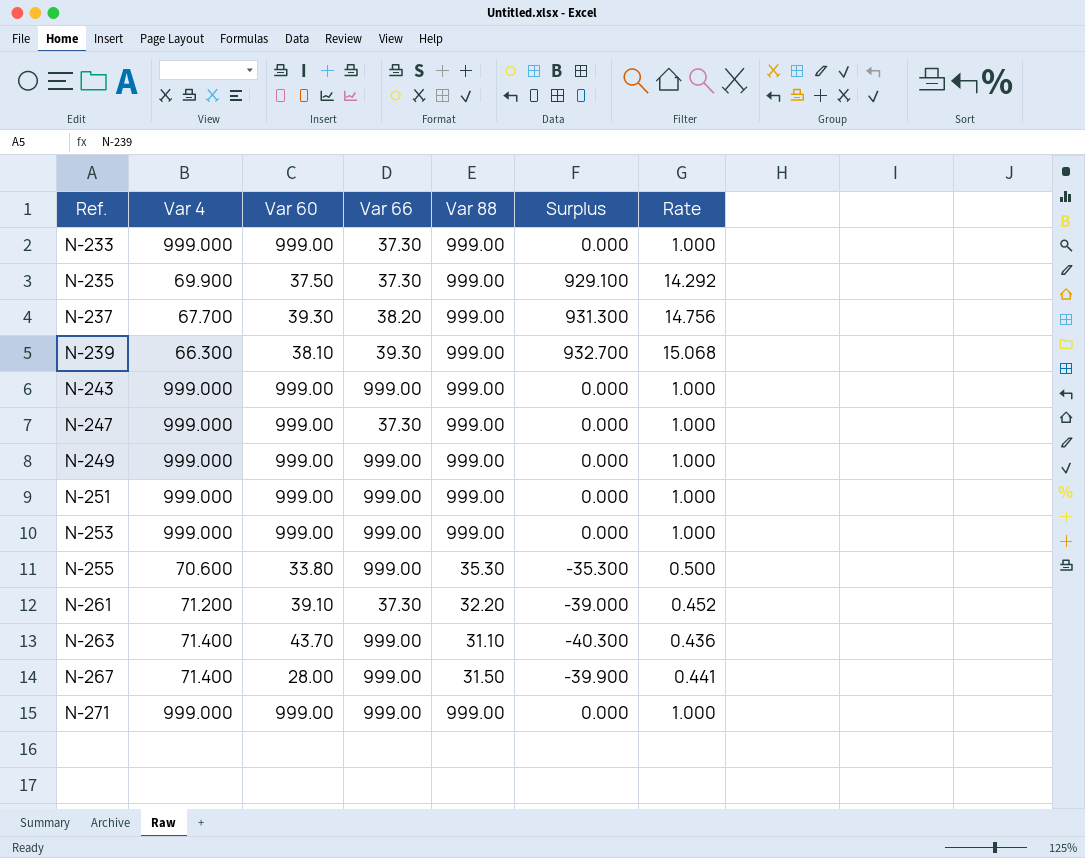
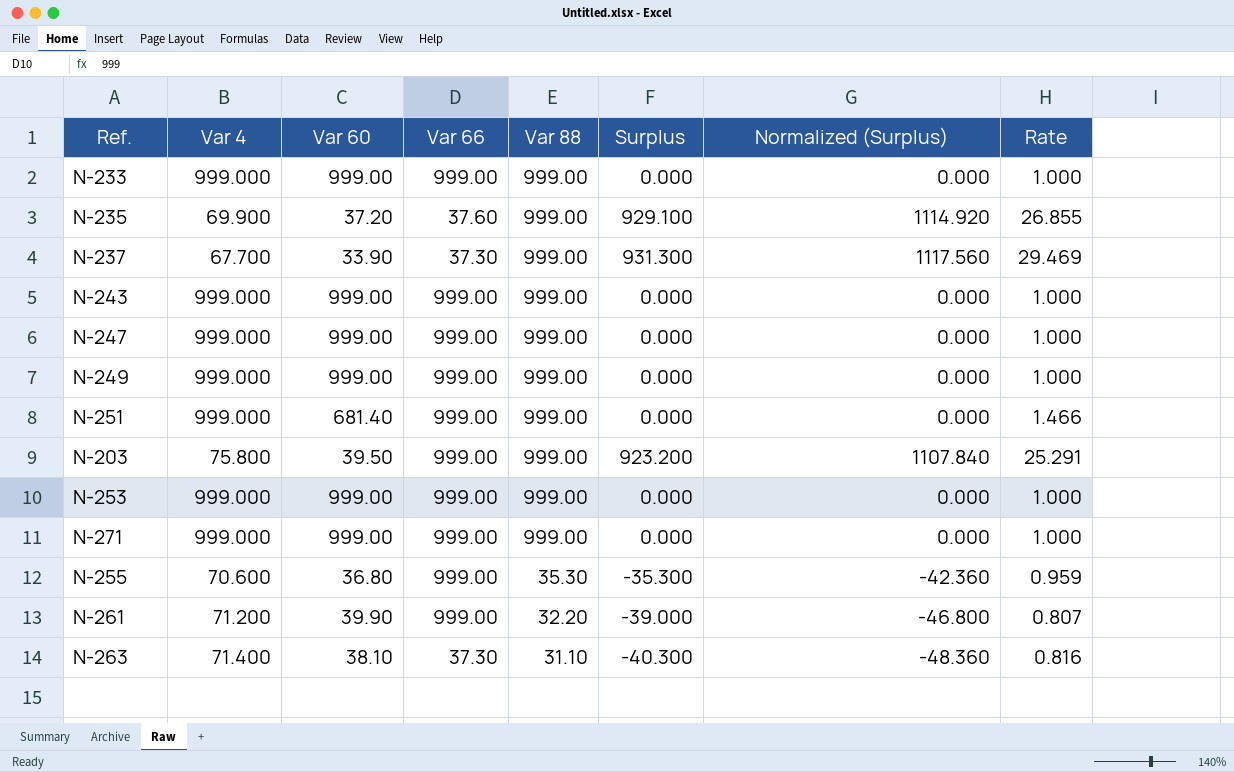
row order: Ref. ascending -> Var 88 descending
column Normalized (Surplus) | formula: none -> [Surplus] * 1.2
column Rate | formula: [Var 88] / [Var 4] -> [Var 88] / [Var 60]
row N-239: 66.300 | 38.10 | 39.30 | 999.00 | 932.700 | 15.068 -> none
row N-267: 71.400 | 28.00 | 999.00 | 31.50 | -39.900 | 0.441 -> none
N-233 | Var 66: 37.30 -> 999.00
N-235 | Var 60: 37.50 -> 37.20
N-235 | Var 66: 37.30 -> 37.60
N-237 | Var 60: 39.30 -> 33.90
N-237 | Var 66: 38.20 -> 37.30
N-247 | Var 66: 37.30 -> 999.00
N-251 | Var 60: 999.00 -> 681.40
row N-203: none -> 75.800 | 39.50 | 999.00 | 999.00 | 923.200 | 1107.840 | 25.291
N-255 | Var 60: 33.80 -> 36.80
N-261 | Var 60: 39.10 -> 39.90
N-261 | Var 66: 37.30 -> 999.00
N-263 | Var 60: 43.70 -> 38.10
N-263 | Var 66: 999.00 -> 37.30

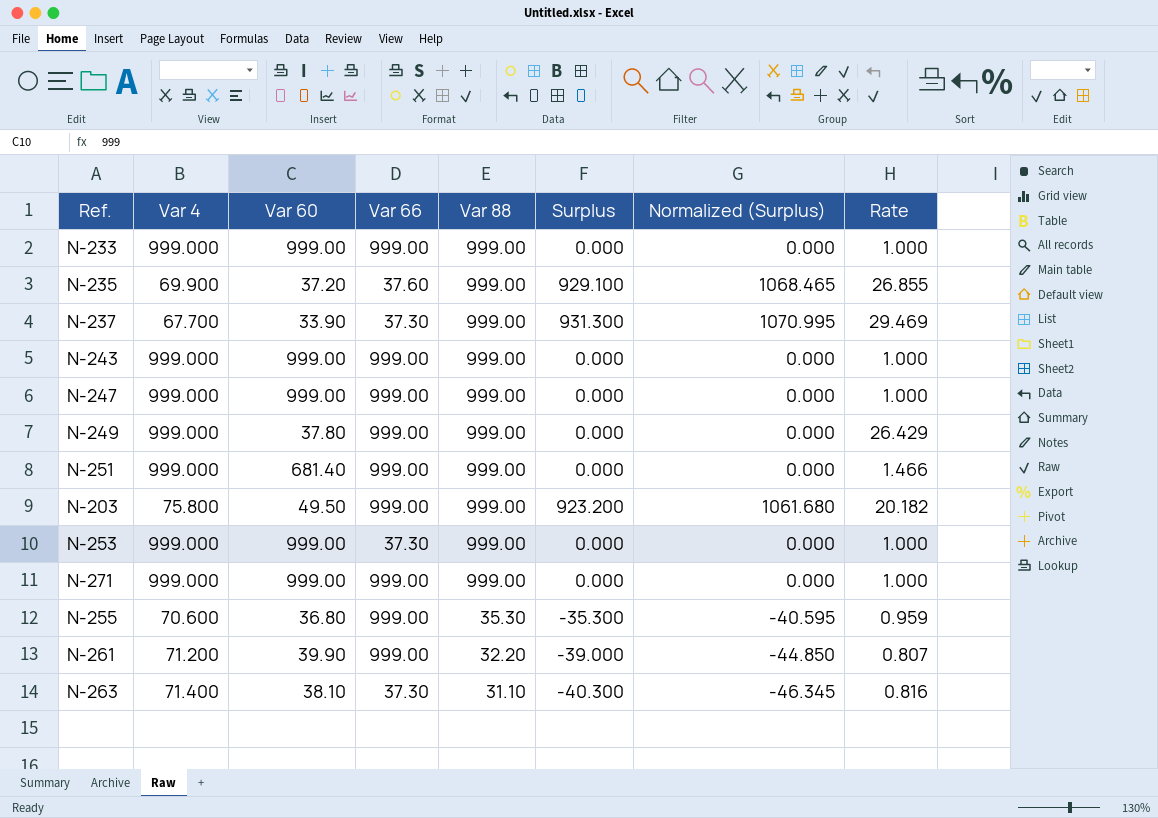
column Normalized (Surplus) | formula: [Surplus] * 1.2 -> [Surplus] * 1.15
N-249 | Var 60: 999.00 -> 37.80
N-249 | Rate: 1.000 -> 26.429
N-203 | Var 60: 39.50 -> 49.50
N-203 | Rate: 25.291 -> 20.182
N-253 | Var 66: 999.00 -> 37.30

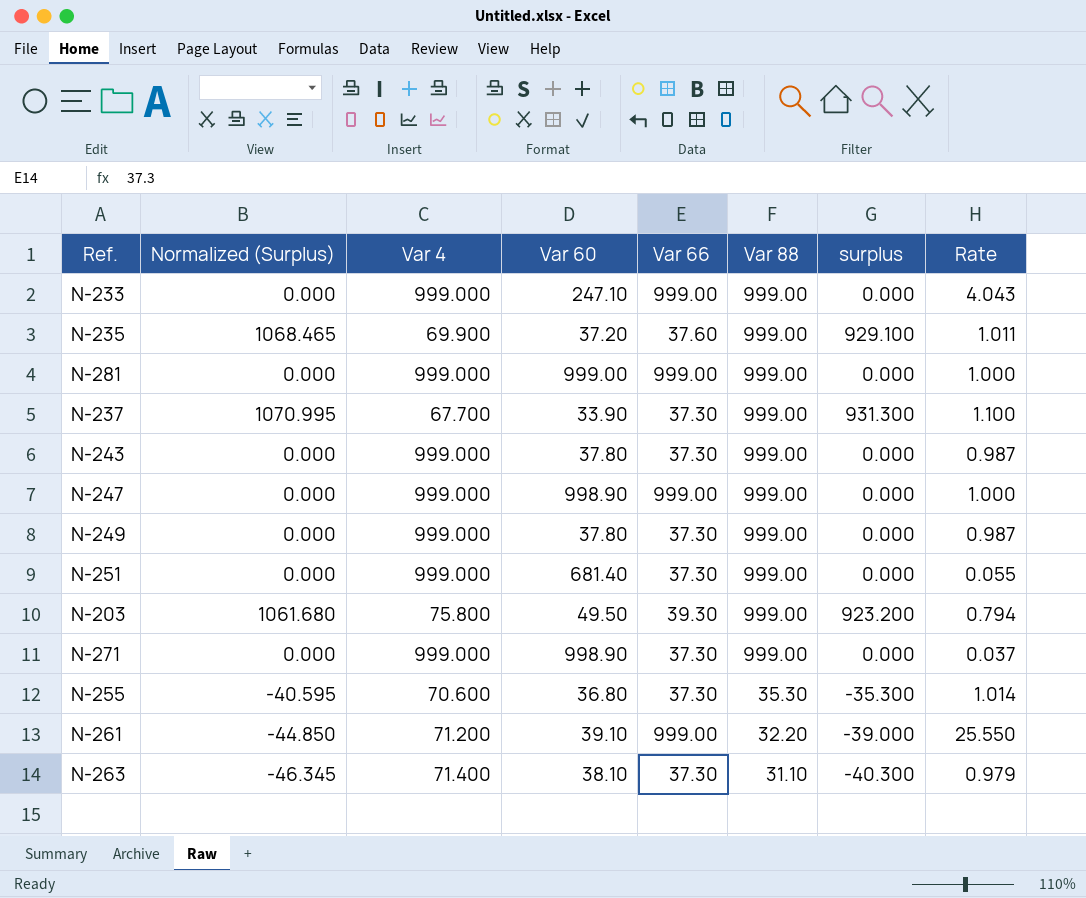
column Normalized (Surplus) | position: 7 -> 2
column name: Surplus -> surplus
column Rate | formula: [Var 88] / [Var 60] -> [Var 66] / [Var 60]
row N-253: 999.000 | 999.00 | 37.30 | 999.00 | 0.000 | 0.000 | 1.000 -> none
N-233 | Var 60: 999.00 -> 247.10
row N-281: none -> 0.000 | 999.000 | 999.00 | 999.00 | 999.00 | 0.000 | 1.000
N-243 | Var 60: 999.00 -> 37.80
N-243 | Var 66: 999.00 -> 37.30
N-247 | Var 60: 999.00 -> 998.90
N-249 | Var 66: 999.00 -> 37.30
N-251 | Var 66: 999.00 -> 37.30
N-203 | Var 66: 999.00 -> 39.30
N-271 | Var 60: 999.00 -> 998.90
N-271 | Var 66: 999.00 -> 37.30
N-255 | Var 66: 999.00 -> 37.30
N-261 | Var 60: 39.90 -> 39.10

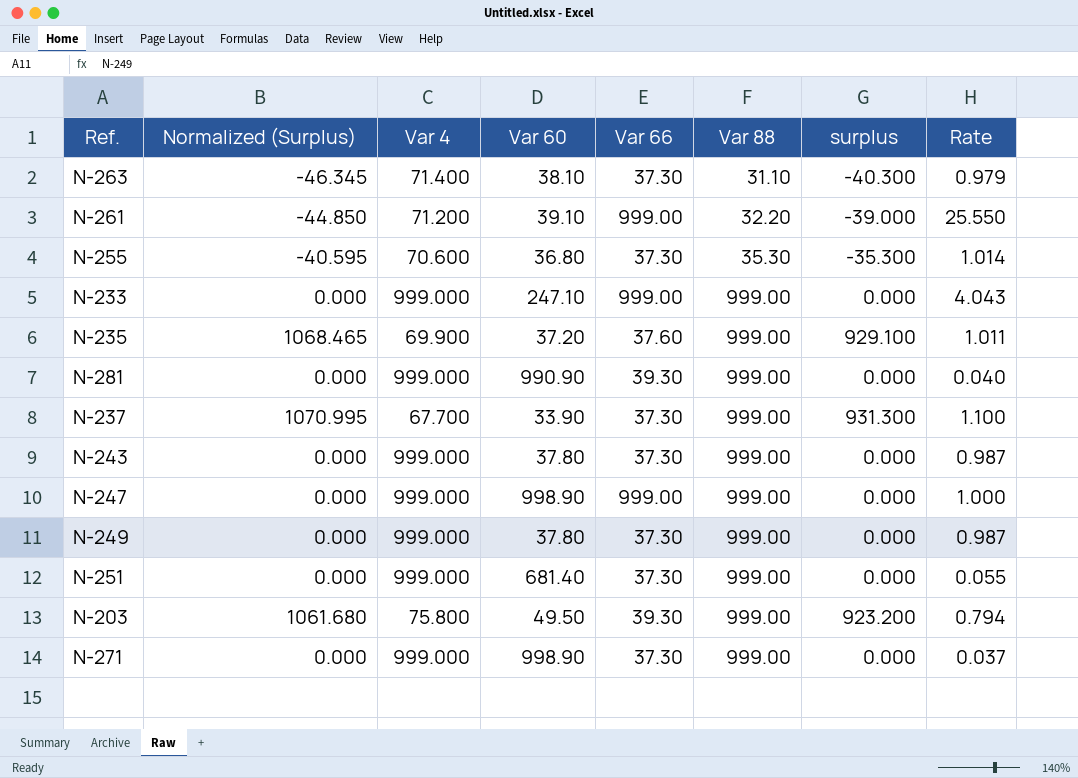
row order: Var 88 descending -> Var 88 ascending
N-281 | Var 60: 999.00 -> 990.90
N-281 | Var 66: 999.00 -> 39.30
N-281 | Rate: 1.000 -> 0.040

